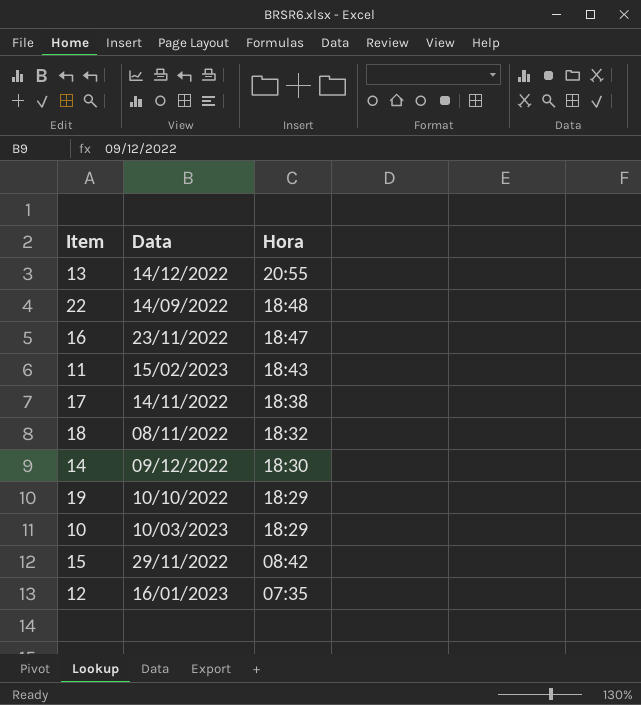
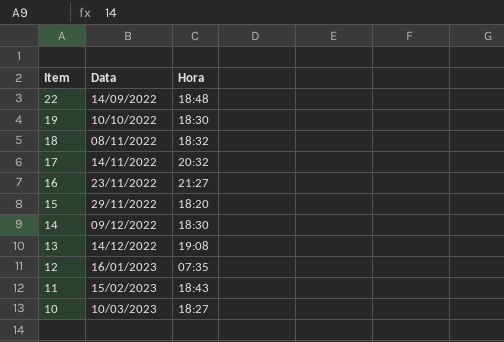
row order: Hora descending -> Item descending
19 | Hora: 18:29 -> 18:30
17 | Hora: 18:38 -> 20:32
16 | Hora: 18:47 -> 21:27
15 | Hora: 08:42 -> 18:20
13 | Hora: 20:55 -> 19:08
10 | Hora: 18:29 -> 18:27

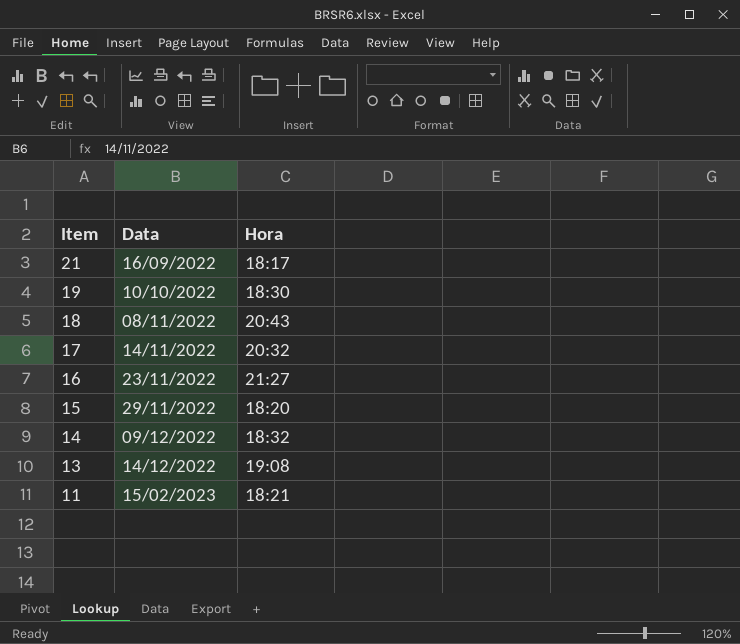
row 22: 14/09/2022 | 18:48 -> none
row 12: 16/01/2023 | 07:35 -> none
row 10: 10/03/2023 | 18:27 -> none
row 21: none -> 16/09/2022 | 18:17
18 | Hora: 18:32 -> 20:43
14 | Hora: 18:30 -> 18:32
11 | Hora: 18:43 -> 18:21

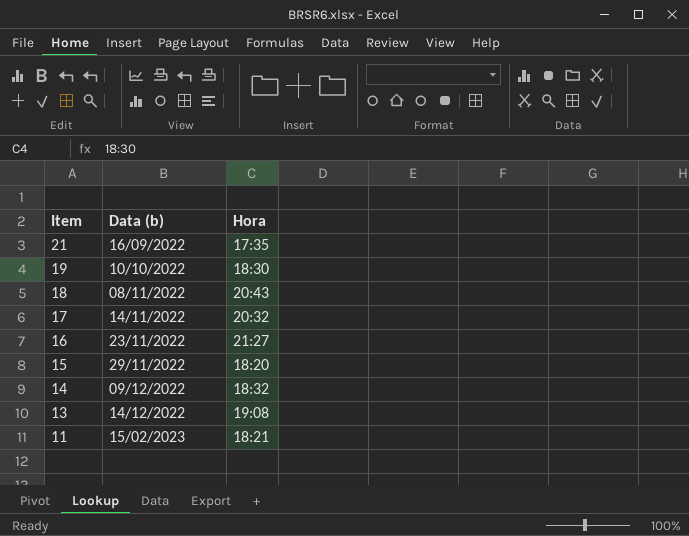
column name: Data -> Data (b)
21 | Hora: 18:17 -> 17:35

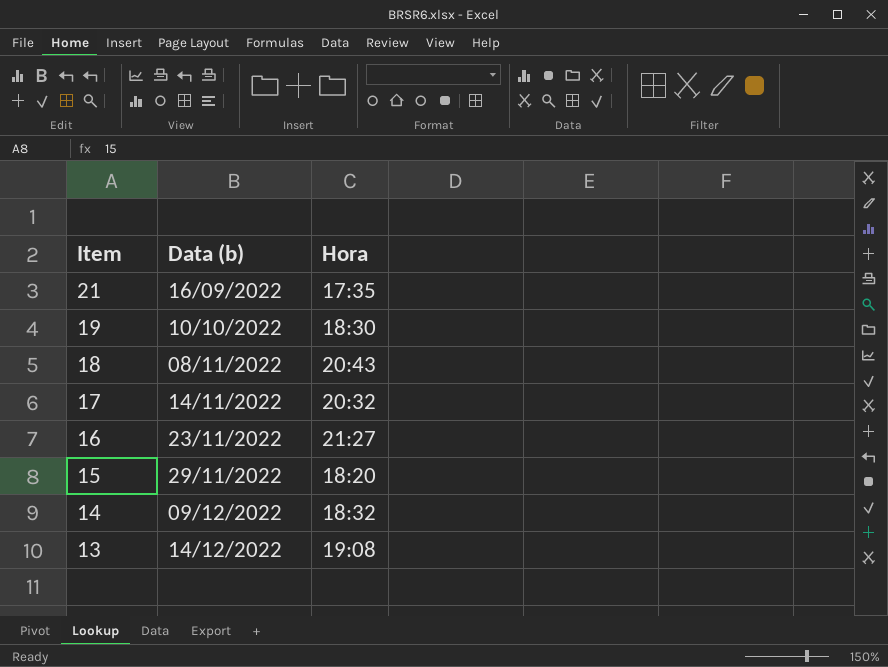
row 11: 15/02/2023 | 18:21 -> none

